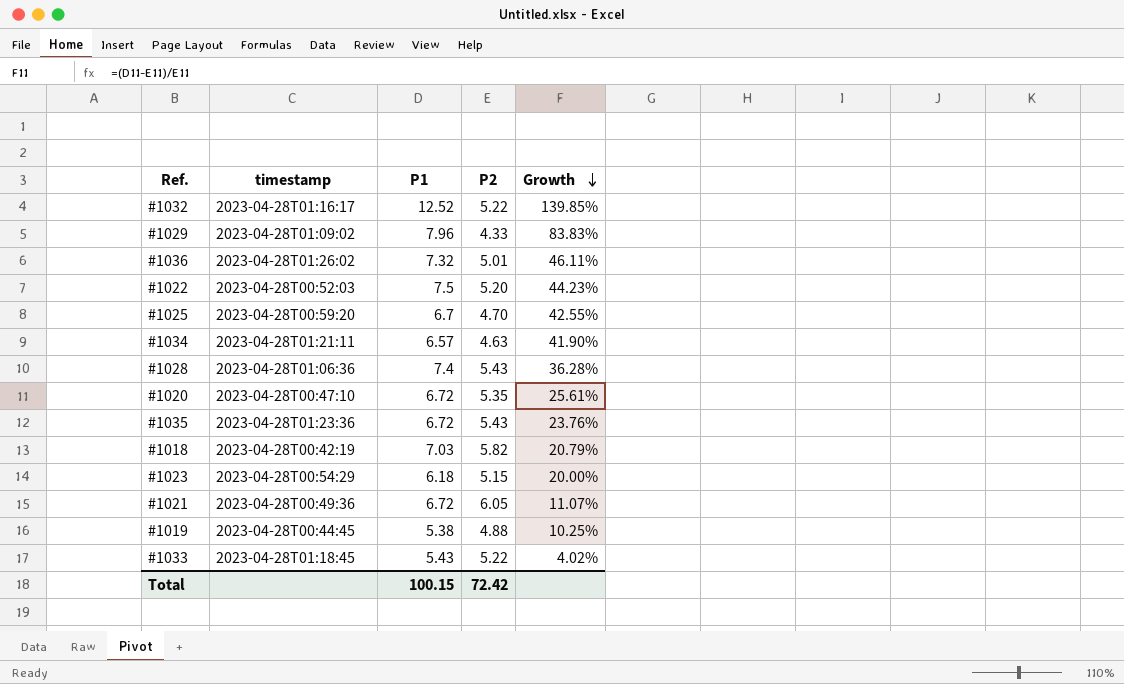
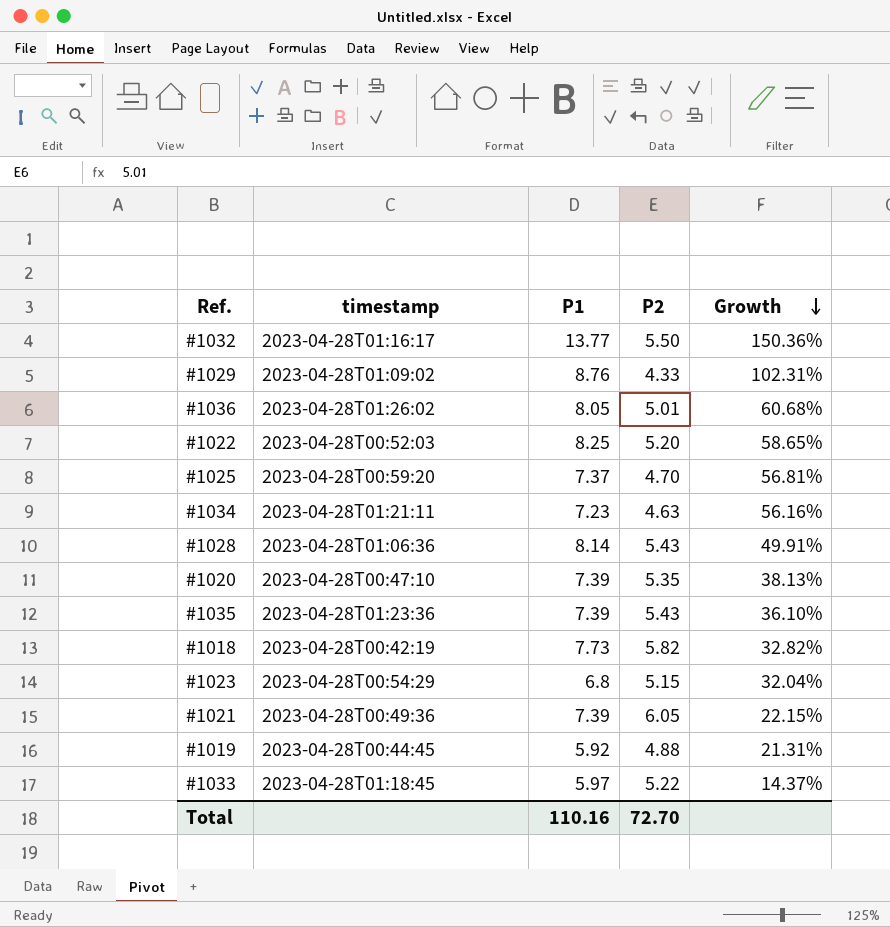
#1032 | P1: 12.52 -> 13.77
#1032 | P2: 5.22 -> 5.50
#1032 | Growth: 139.85% -> 150.36%
#1029 | P1: 7.96 -> 8.76
#1029 | Growth: 83.83% -> 102.31%
#1036 | P1: 7.32 -> 8.05
#1036 | Growth: 46.11% -> 60.68%
#1022 | P1: 7.5 -> 8.25
#1022 | Growth: 44.23% -> 58.65%
#1025 | P1: 6.7 -> 7.37
#1025 | Growth: 42.55% -> 56.81%
#1034 | P1: 6.57 -> 7.23
#1034 | Growth: 41.90% -> 56.16%
#1028 | P1: 7.4 -> 8.14
#1028 | Growth: 36.28% -> 49.91%
#1020 | P1: 6.72 -> 7.39
#1020 | Growth: 25.61% -> 38.13%
#1035 | P1: 6.72 -> 7.39
#1035 | Growth: 23.76% -> 36.10%
#1018 | P1: 7.03 -> 7.73
#1018 | Growth: 20.79% -> 32.82%
#1023 | P1: 6.18 -> 6.8
#1023 | Growth: 20.00% -> 32.04%
#1021 | P1: 6.72 -> 7.39
#1021 | Growth: 11.07% -> 22.15%
#1019 | P1: 5.38 -> 5.92
#1019 | Growth: 10.25% -> 21.31%
#1033 | P1: 5.43 -> 5.97
#1033 | Growth: 4.02% -> 14.37%
Total | P1: 100.15 -> 110.16
Total | P2: 72.42 -> 72.70

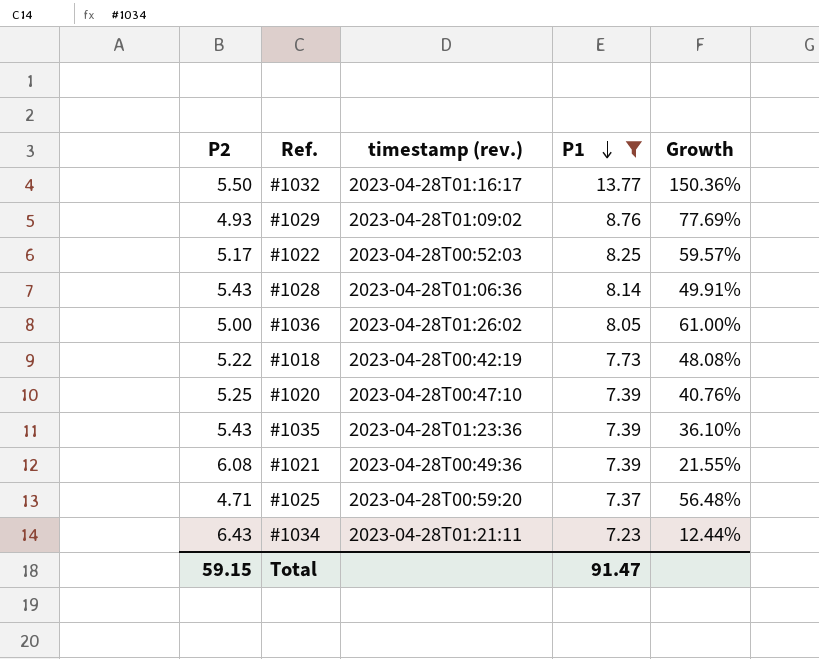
filter: none -> P1 >= 7.23
row order: Growth descending -> P1 descending
column P2 | position: 4 -> 1
column name: timestamp -> timestamp (rev.)
#1029 | P2: 4.33 -> 4.93
#1029 | Growth: 102.31% -> 77.69%
#1022 | P2: 5.20 -> 5.17
#1022 | Growth: 58.65% -> 59.57%
#1036 | P2: 5.01 -> 5.00
#1036 | Growth: 60.68% -> 61.00%
#1018 | P2: 5.82 -> 5.22
#1018 | Growth: 32.82% -> 48.08%
#1020 | P2: 5.35 -> 5.25
#1020 | Growth: 38.13% -> 40.76%
#1021 | P2: 6.05 -> 6.08
#1021 | Growth: 22.15% -> 21.55%
#1025 | P2: 4.70 -> 4.71
#1025 | Growth: 56.81% -> 56.48%
#1034 | P2: 4.63 -> 6.43
#1034 | Growth: 56.16% -> 12.44%
Total | P2: 72.70 -> 59.15
Total | P1: 110.16 -> 91.47

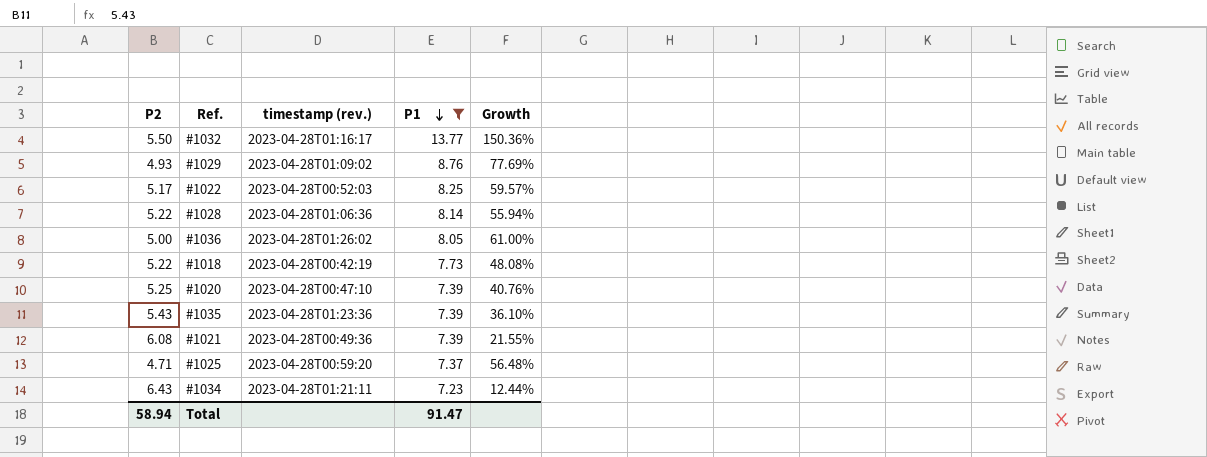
#1028 | P2: 5.43 -> 5.22
#1028 | Growth: 49.91% -> 55.94%
Total | P2: 59.15 -> 58.94

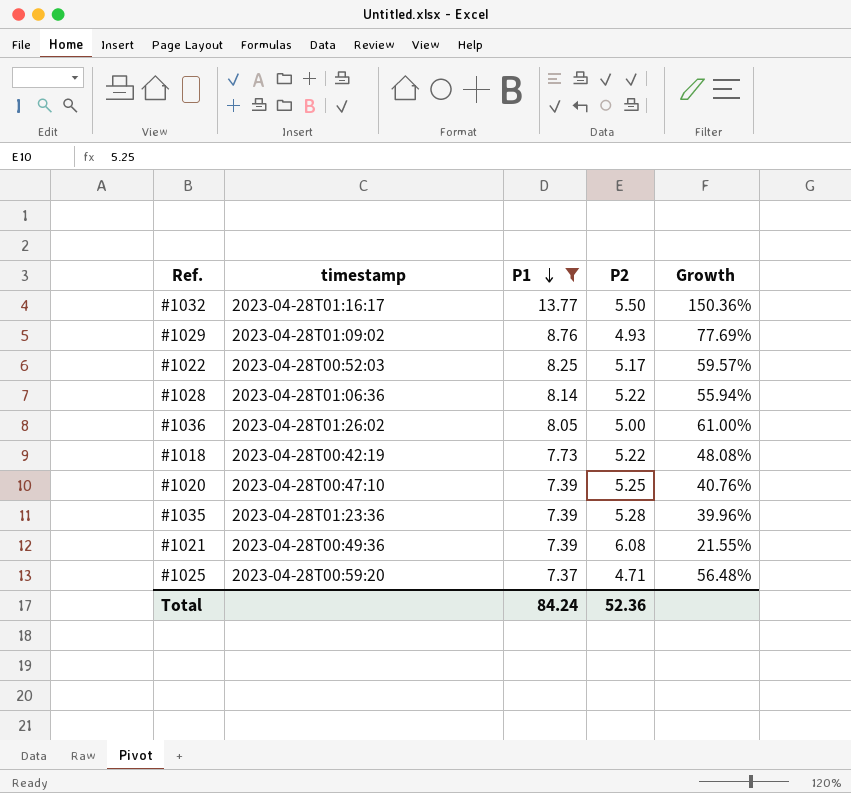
column name: timestamp (rev.) -> timestamp
column P2 | position: 1 -> 4
row #1034: 6.43 | 2023-04-28T01:21:11 | 7.23 | 12.44% -> none
#1035 | P2: 5.43 -> 5.28
#1035 | Growth: 36.10% -> 39.96%
Total | P1: 91.47 -> 84.24
Total | P2: 58.94 -> 52.36

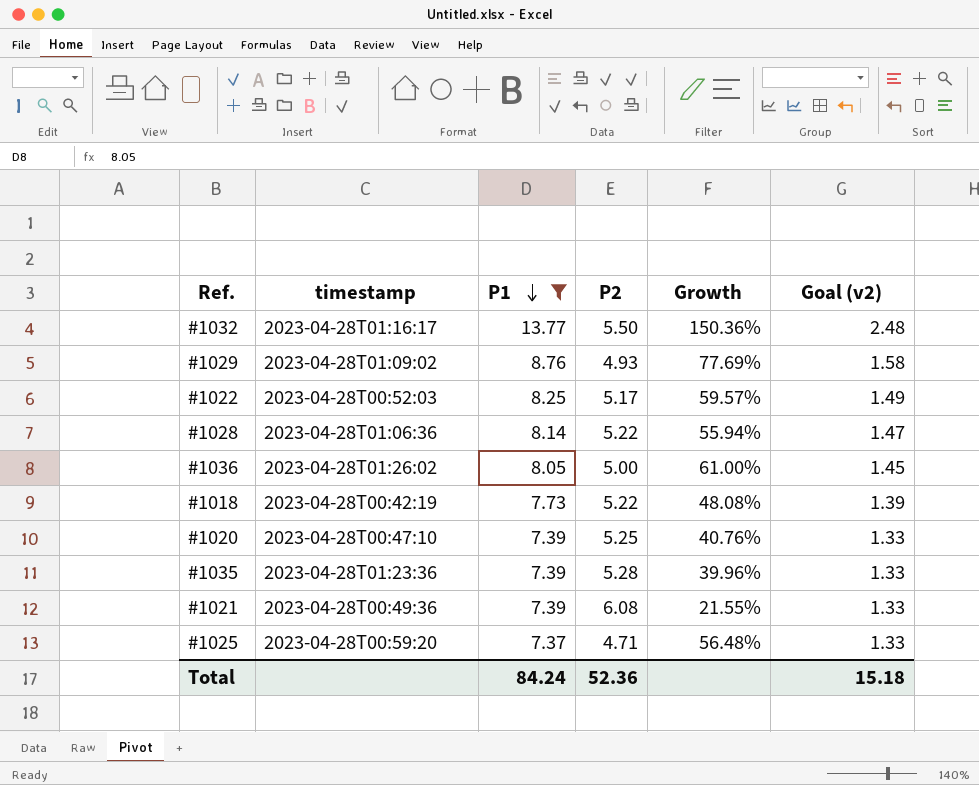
column Goal (v2) | formula: none -> [P1] * 0.18

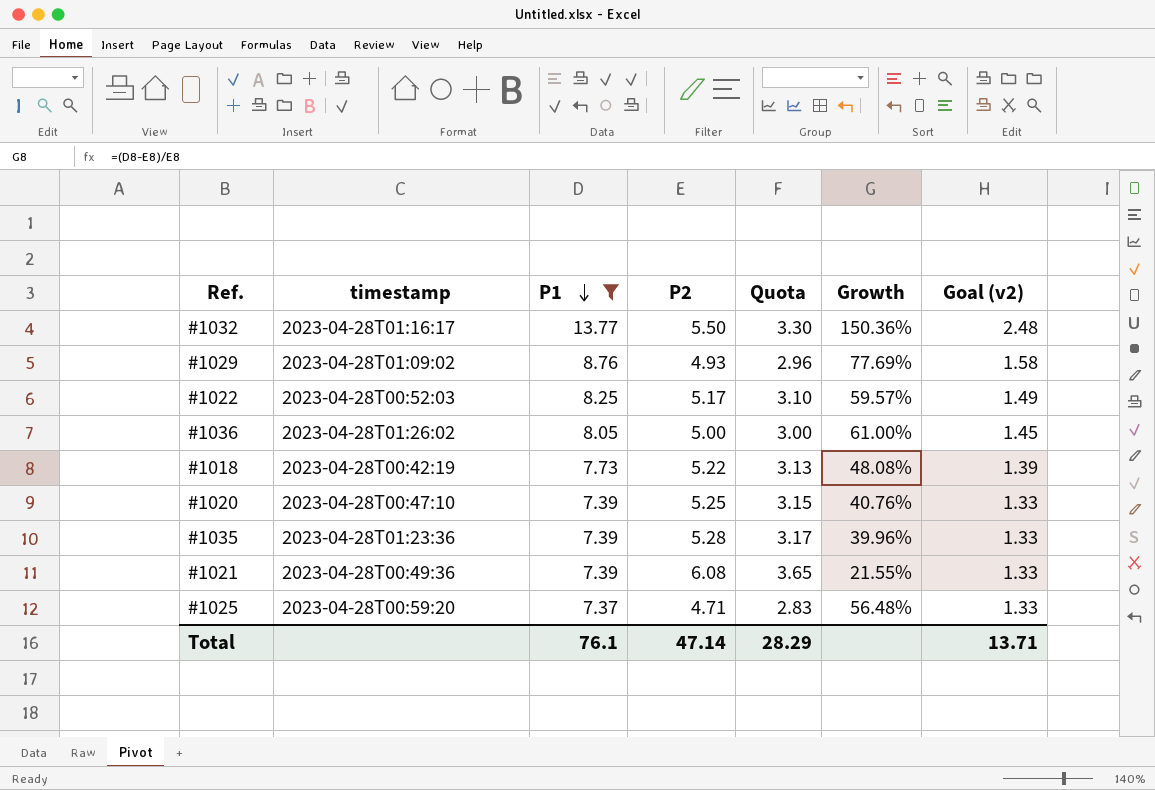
column Quota | formula: none -> [P2] * 0.6
row #1028: 2023-04-28T01:06:36 | 8.14 | 5.22 | 55.94% | 1.47 -> none
Total | P1: 84.24 -> 76.1
Total | P2: 52.36 -> 47.14
Total | Goal (v2): 15.18 -> 13.71

